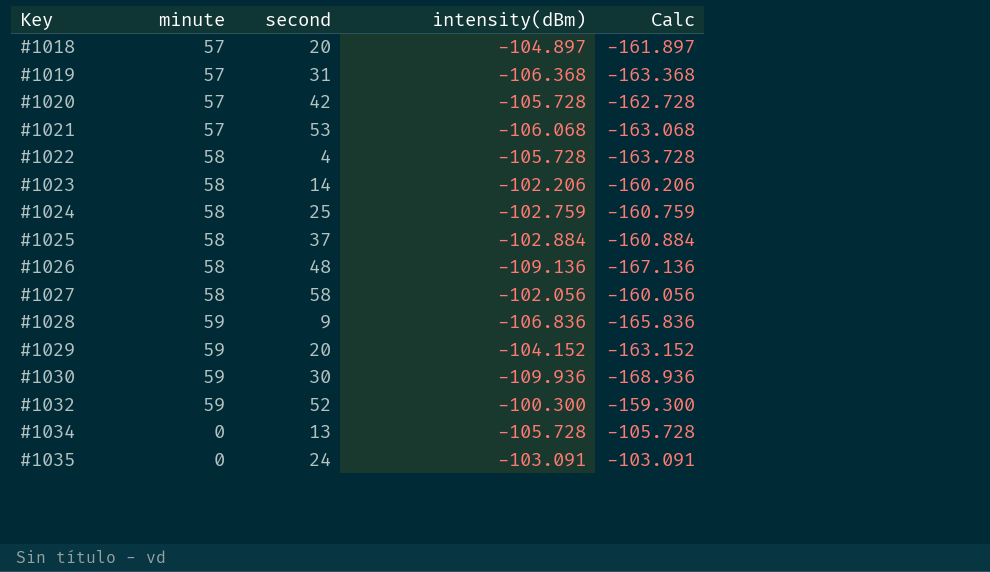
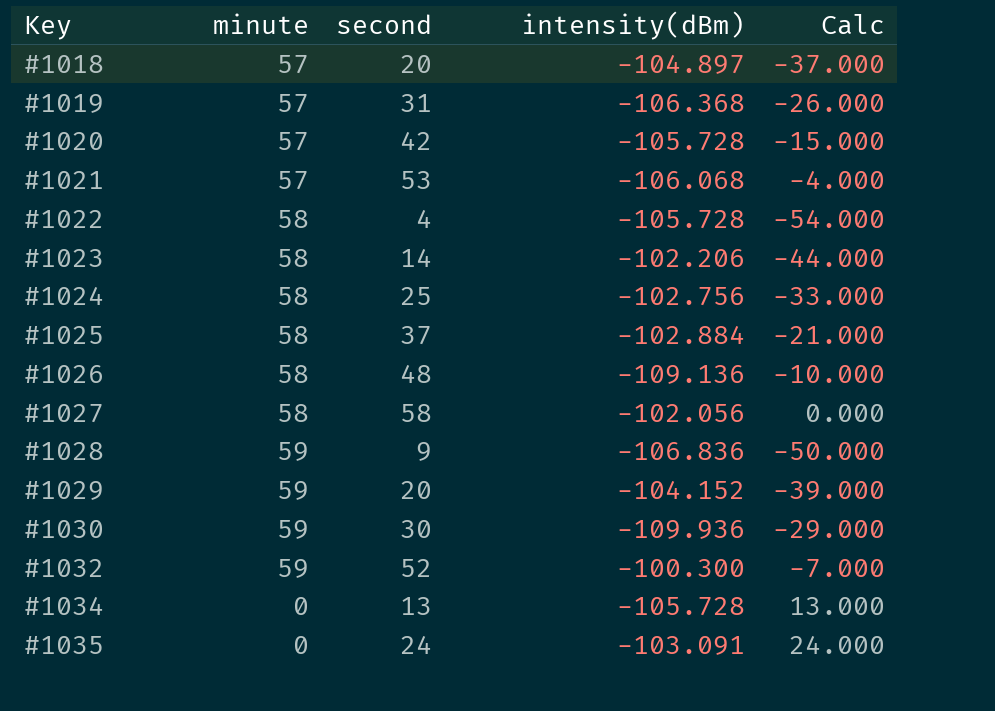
column Calc | formula: [intensity(dBm)] - [minute] -> [second] - [minute]
#1024 | intensity(dBm): -102.759 -> -102.756

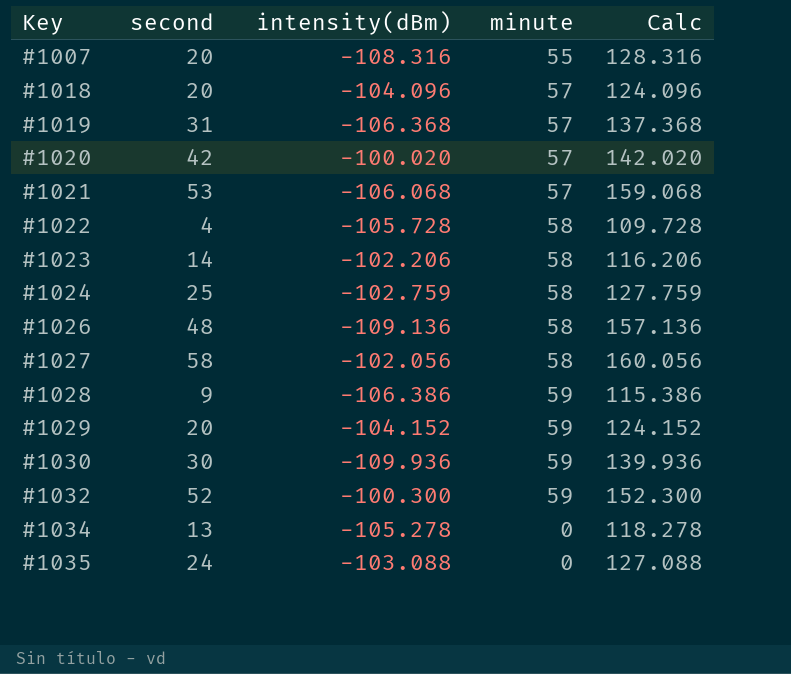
column minute | position: 2 -> 4
column Calc | formula: [second] - [minute] -> [second] - [intensity(dBm)]
row #1025: 58 | 37 | -102.884 | -21.000 -> none
row #1007: none -> 20 | -108.316 | 55 | 128.316
#1018 | intensity(dBm): -104.897 -> -104.096
#1020 | intensity(dBm): -105.728 -> -100.020
#1024 | intensity(dBm): -102.756 -> -102.759
#1028 | intensity(dBm): -106.836 -> -106.386
#1034 | intensity(dBm): -105.728 -> -105.278
#1035 | intensity(dBm): -103.091 -> -103.088

